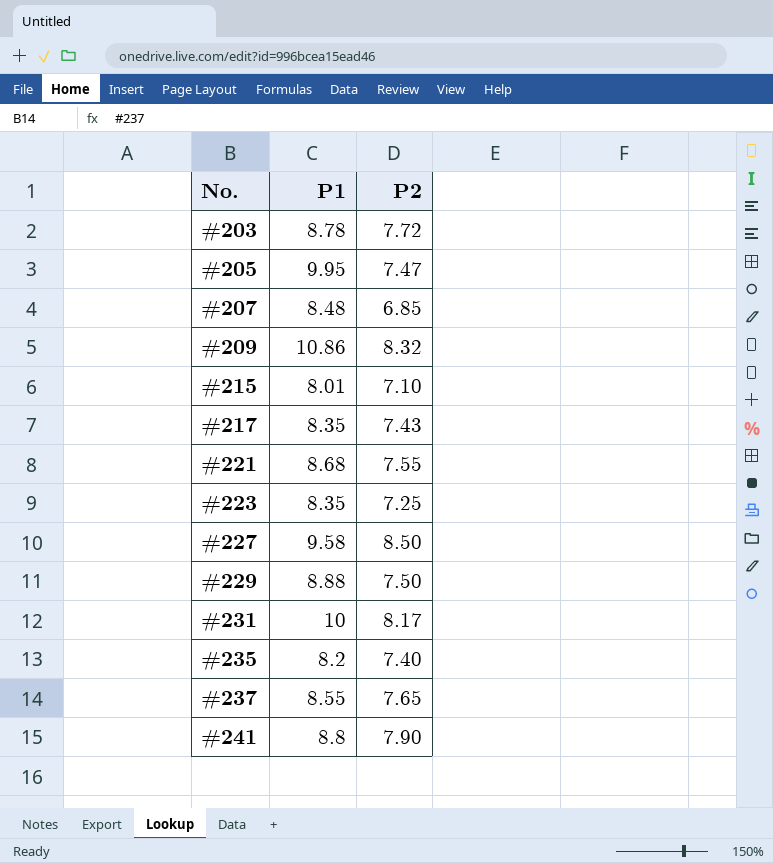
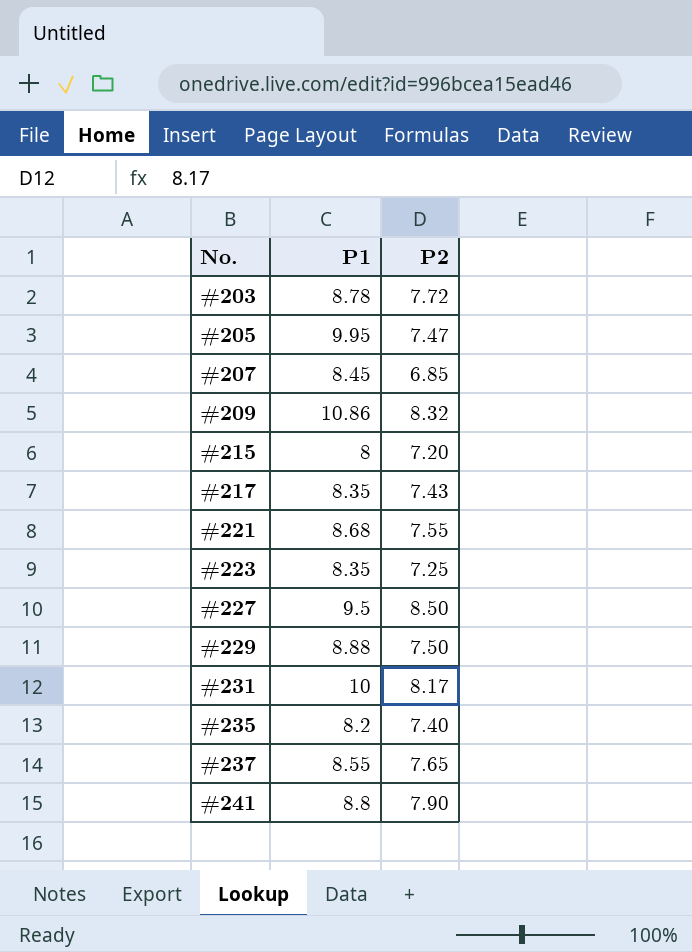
#207 | P1: 8.48 -> 8.45
#215 | P1: 8.01 -> 8
#215 | P2: 7.10 -> 7.20
#227 | P1: 9.58 -> 9.5

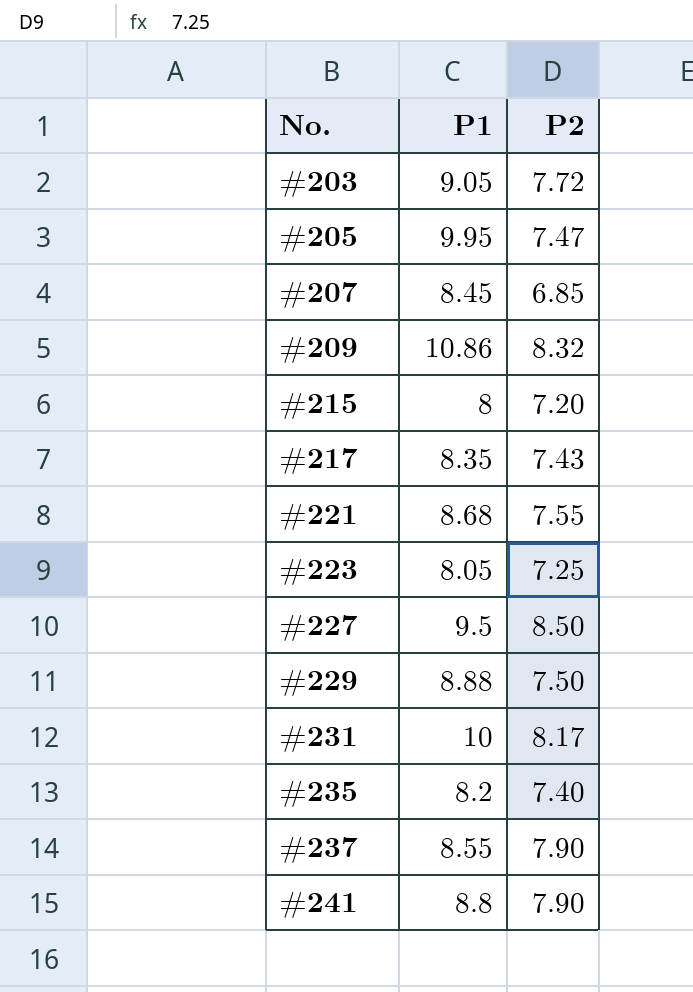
#203 | P1: 8.78 -> 9.05
#223 | P1: 8.35 -> 8.05
#237 | P2: 7.65 -> 7.90

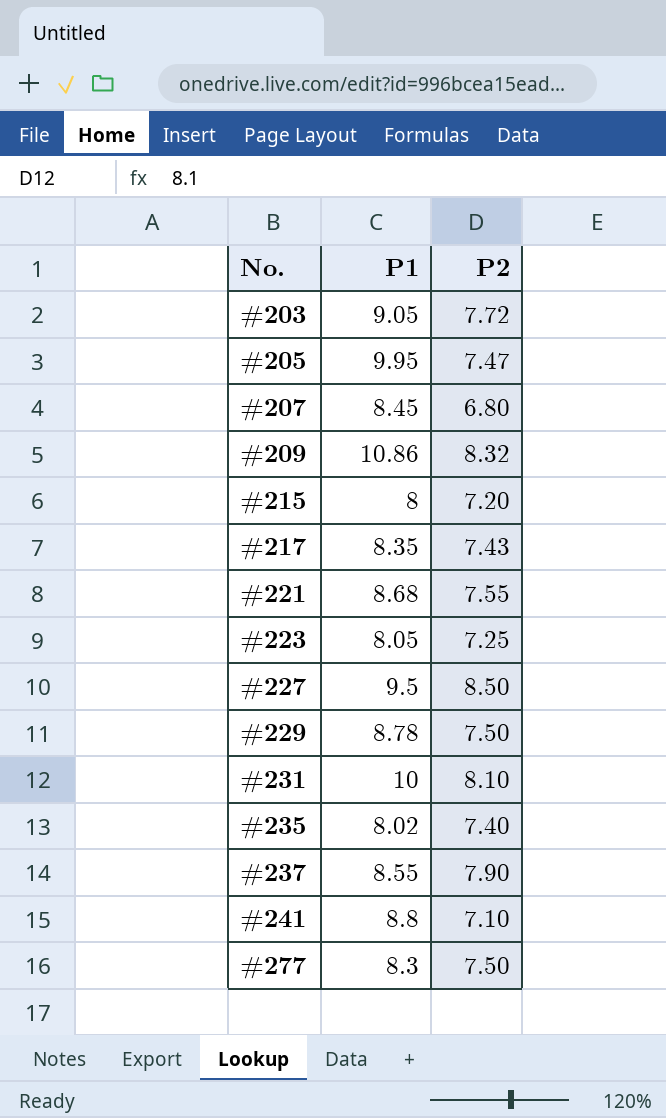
#207 | P2: 6.85 -> 6.80
#229 | P1: 8.88 -> 8.78
#231 | P2: 8.17 -> 8.10
#235 | P1: 8.2 -> 8.02
#241 | P2: 7.90 -> 7.10
row #277: none -> 8.3 | 7.50

